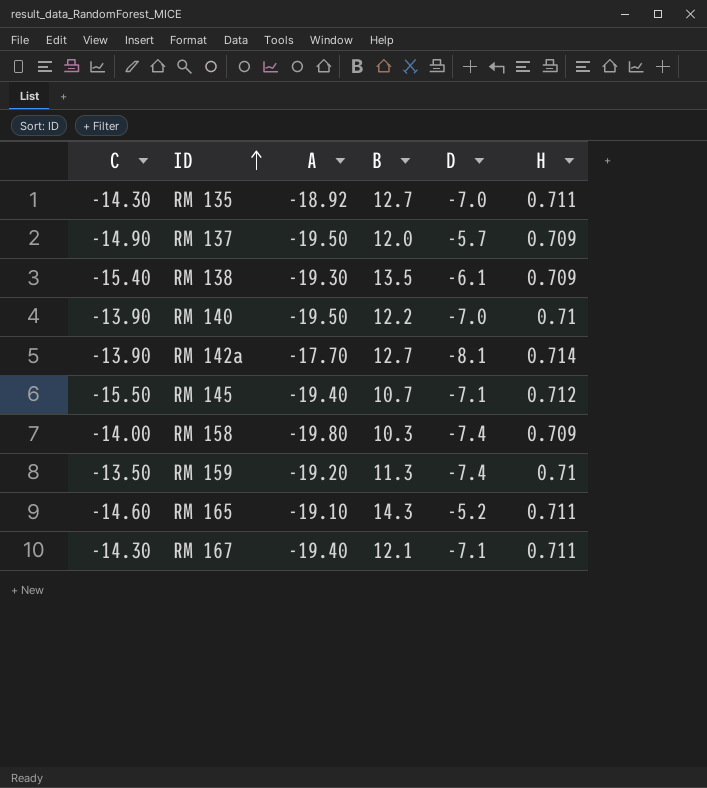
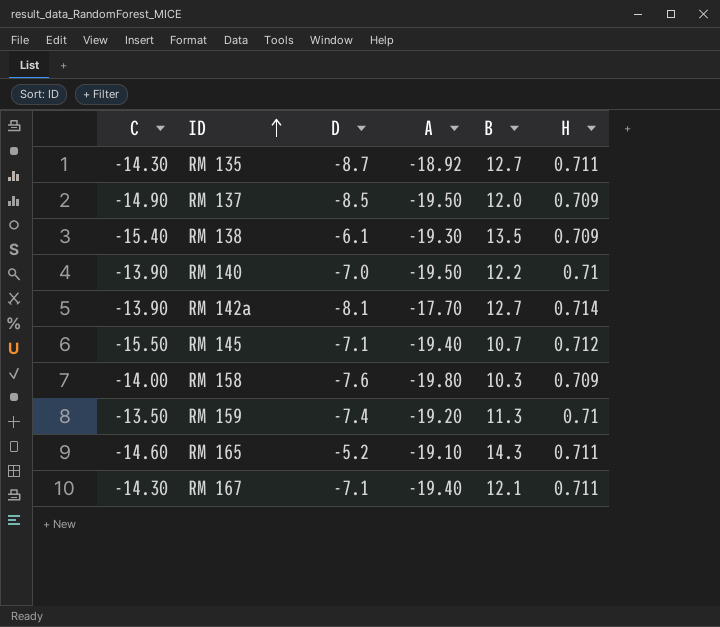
column D | position: 5 -> 3
RM 135 | D: -7.0 -> -8.7
RM 137 | D: -5.7 -> -8.5
RM 158 | D: -7.4 -> -7.6

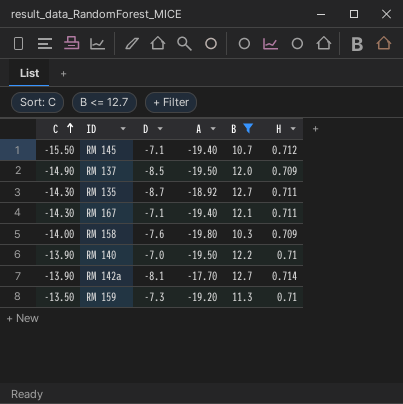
filter: none -> B <= 12.7
row order: ID ascending -> C ascending
RM 159 | D: -7.4 -> -7.3

